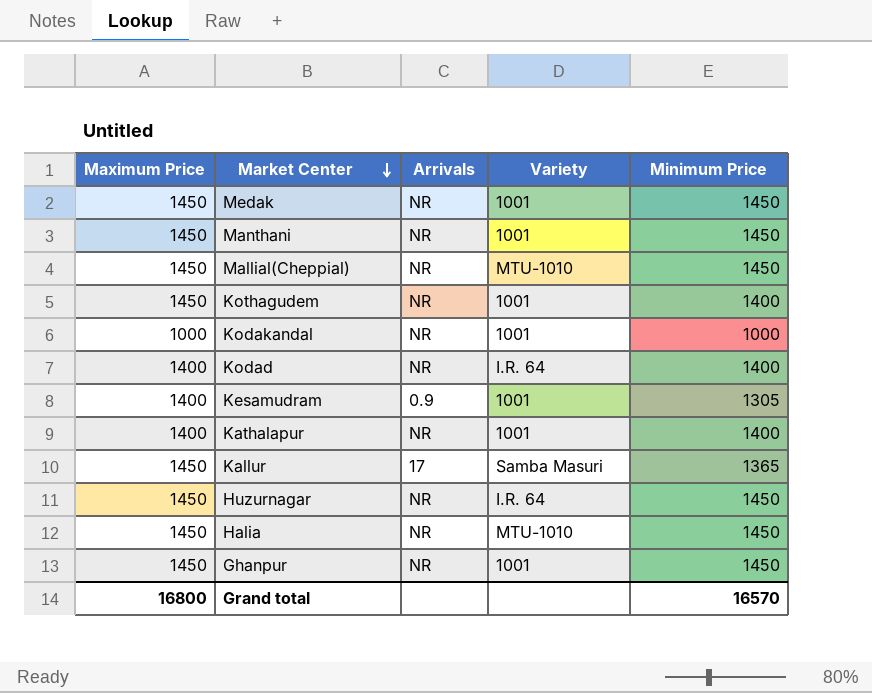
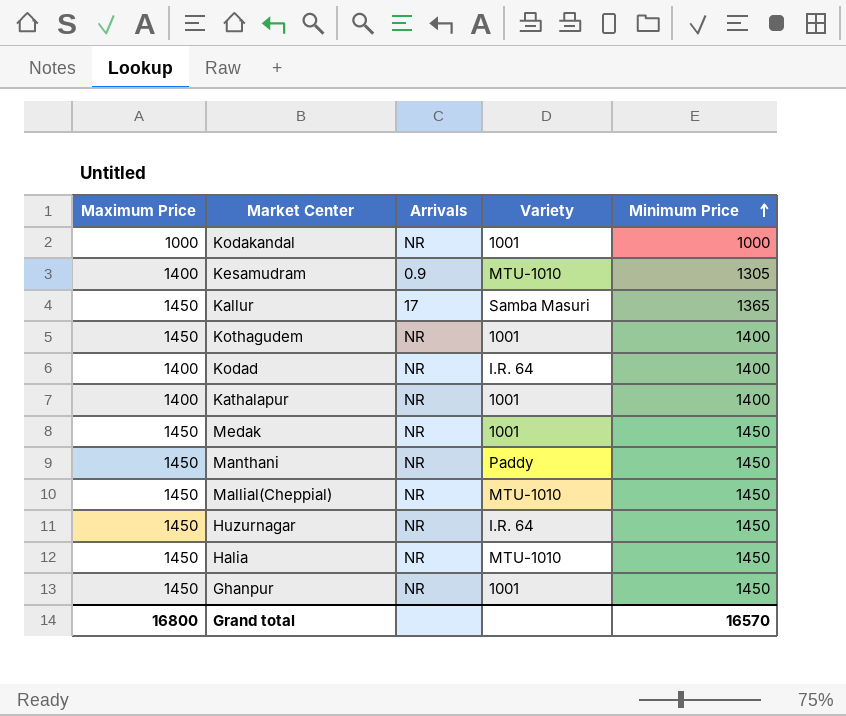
row order: Market Center descending -> Minimum Price ascending
Kesamudram | Variety: 1001 -> MTU-1010
Manthani | Variety: 1001 -> Paddy

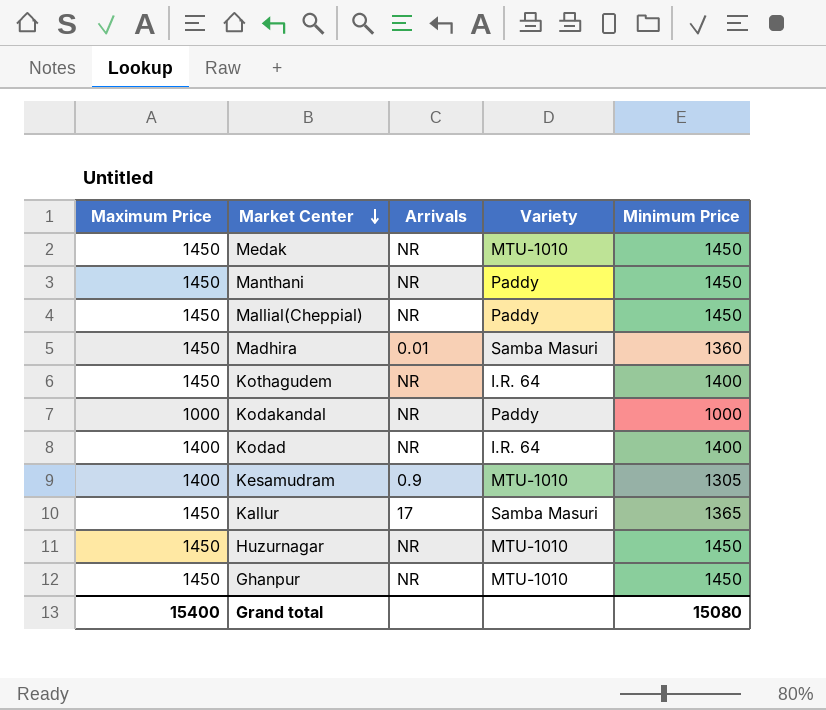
row order: Minimum Price ascending -> Market Center descending
row Kathalapur: 1400 | NR | 1001 | 1400 -> none
row Halia: 1450 | NR | MTU-1010 | 1450 -> none
Medak | Variety: 1001 -> MTU-1010
Mallial(Cheppial) | Variety: MTU-1010 -> Paddy
row Madhira: none -> 1450 | 0.01 | Samba Masuri | 1360
Kothagudem | Variety: 1001 -> I.R. 64
Kodakandal | Variety: 1001 -> Paddy
Huzurnagar | Variety: I.R. 64 -> MTU-1010
Ghanpur | Variety: 1001 -> MTU-1010
Grand total | Maximum Price: 16800 -> 15400
Grand total | Minimum Price: 16570 -> 15080

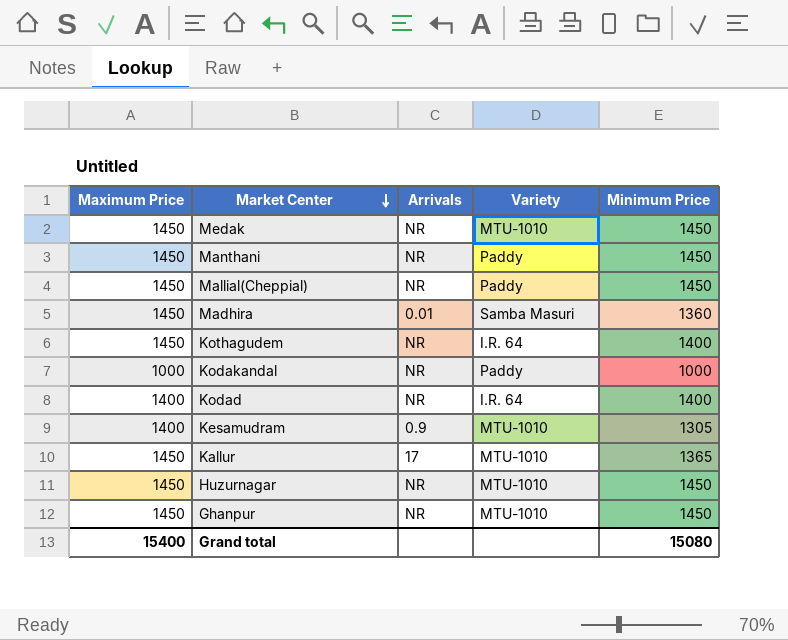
Kallur | Variety: Samba Masuri -> MTU-1010

